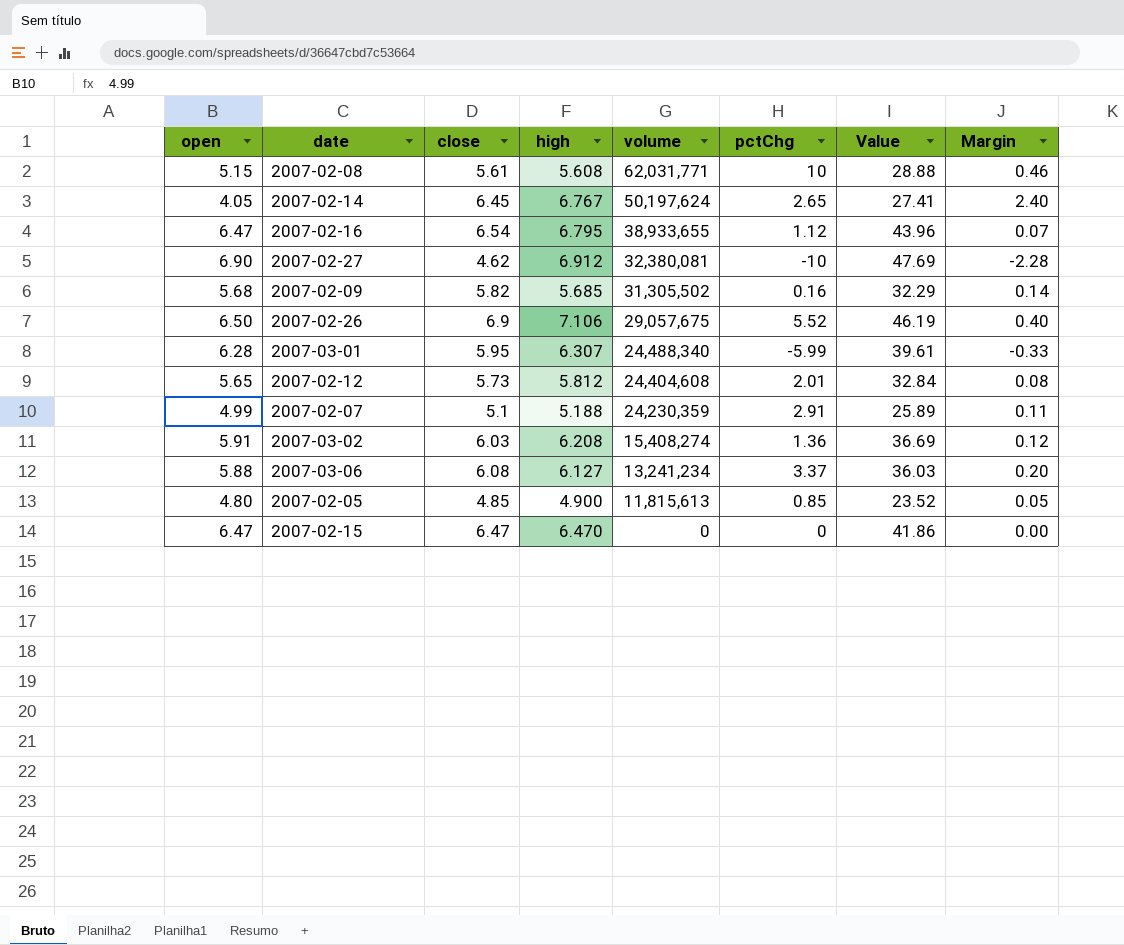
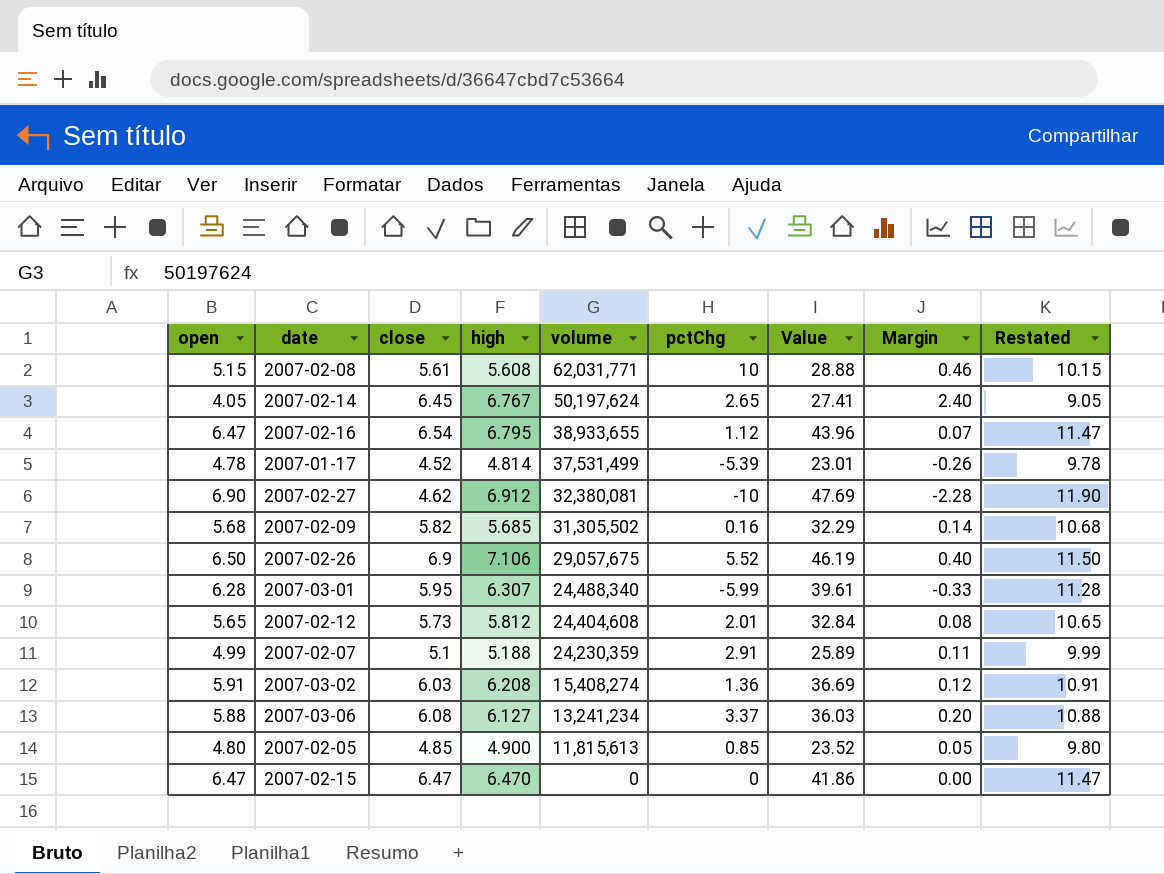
column Restated | formula: none -> [open] + 5
row 2007-01-17: none -> 4.78 | 4.52 | 4.814 | 37,531,499 | -5.39 | 23.01 | -0.26 | 9.78

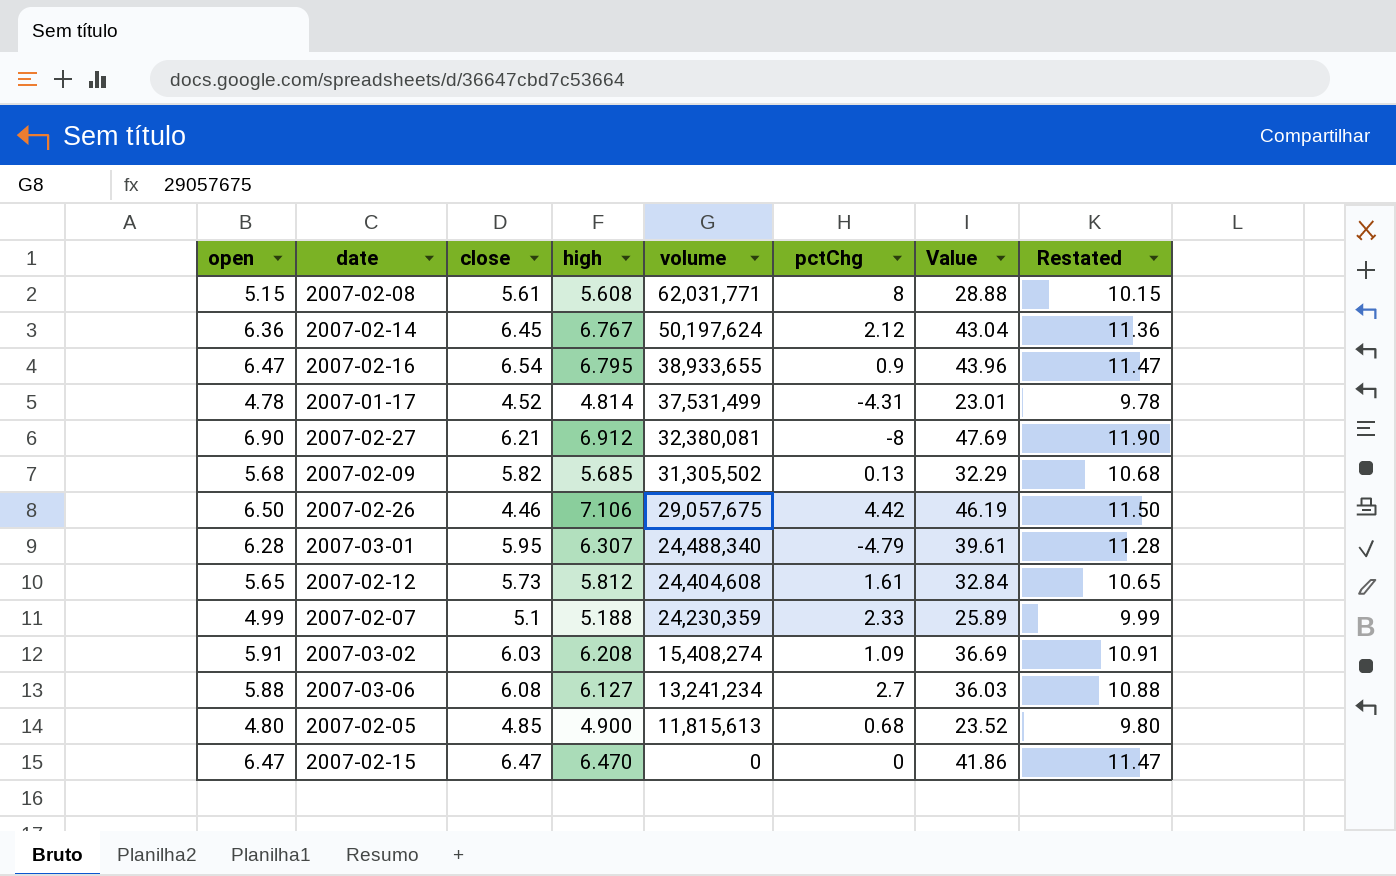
column Margin | formula: [close] - [open] -> none
2007-02-08 | pctChg: 10 -> 8
2007-02-14 | open: 4.05 -> 6.36
2007-02-14 | pctChg: 2.65 -> 2.12
2007-02-14 | Value: 27.41 -> 43.04
2007-02-14 | Restated: 9.05 -> 11.36
2007-02-16 | pctChg: 1.12 -> 0.9
2007-01-17 | pctChg: -5.39 -> -4.31
2007-02-27 | close: 4.62 -> 6.21
2007-02-27 | pctChg: -10 -> -8
2007-02-09 | pctChg: 0.16 -> 0.13
2007-02-26 | close: 6.9 -> 4.46
2007-02-26 | pctChg: 5.52 -> 4.42
2007-03-01 | pctChg: -5.99 -> -4.79
2007-02-12 | pctChg: 2.01 -> 1.61
2007-02-07 | pctChg: 2.91 -> 2.33
2007-03-02 | pctChg: 1.36 -> 1.09
2007-03-06 | pctChg: 3.37 -> 2.7
2007-02-05 | pctChg: 0.85 -> 0.68

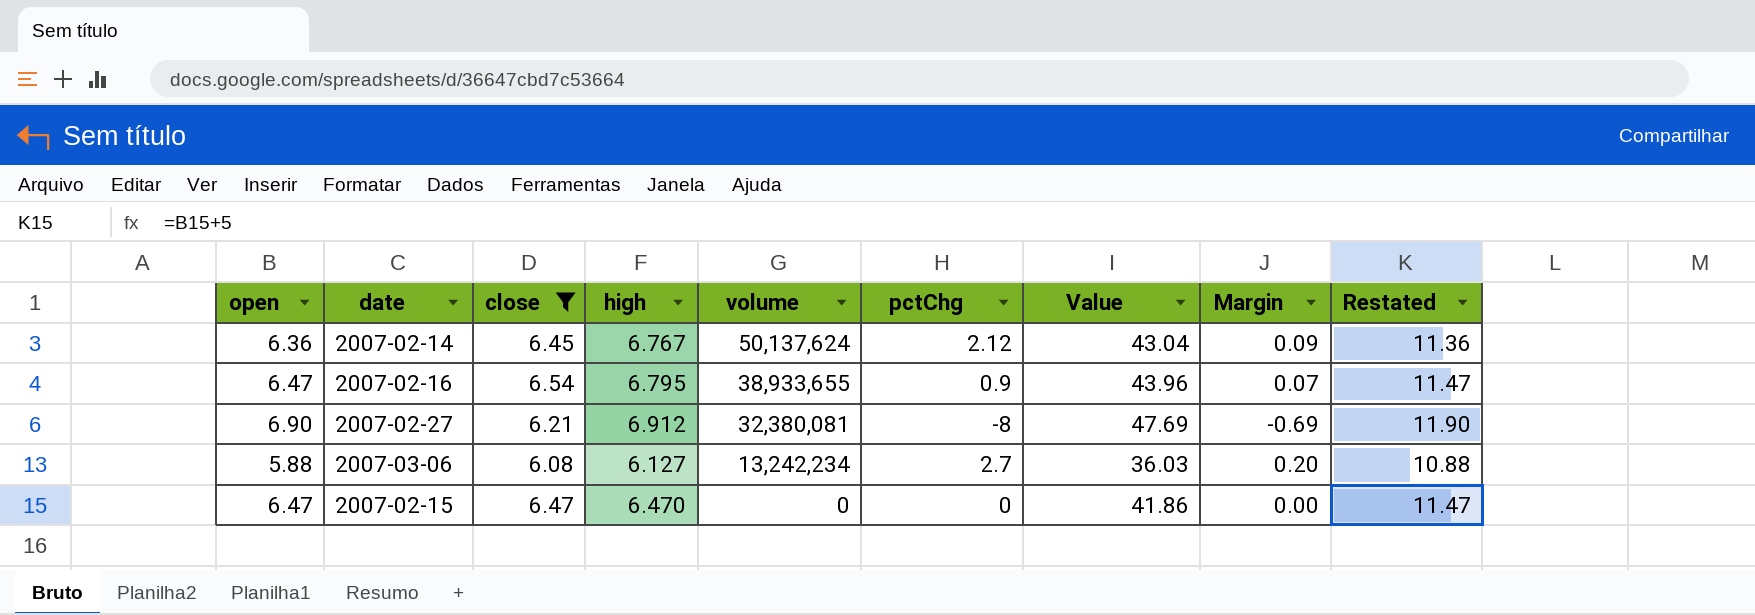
filter: none -> close >= 6.08
column Margin | formula: none -> [close] - [open]
2007-02-14 | volume: 50,197,624 -> 50,137,624
2007-03-06 | volume: 13,241,234 -> 13,242,234

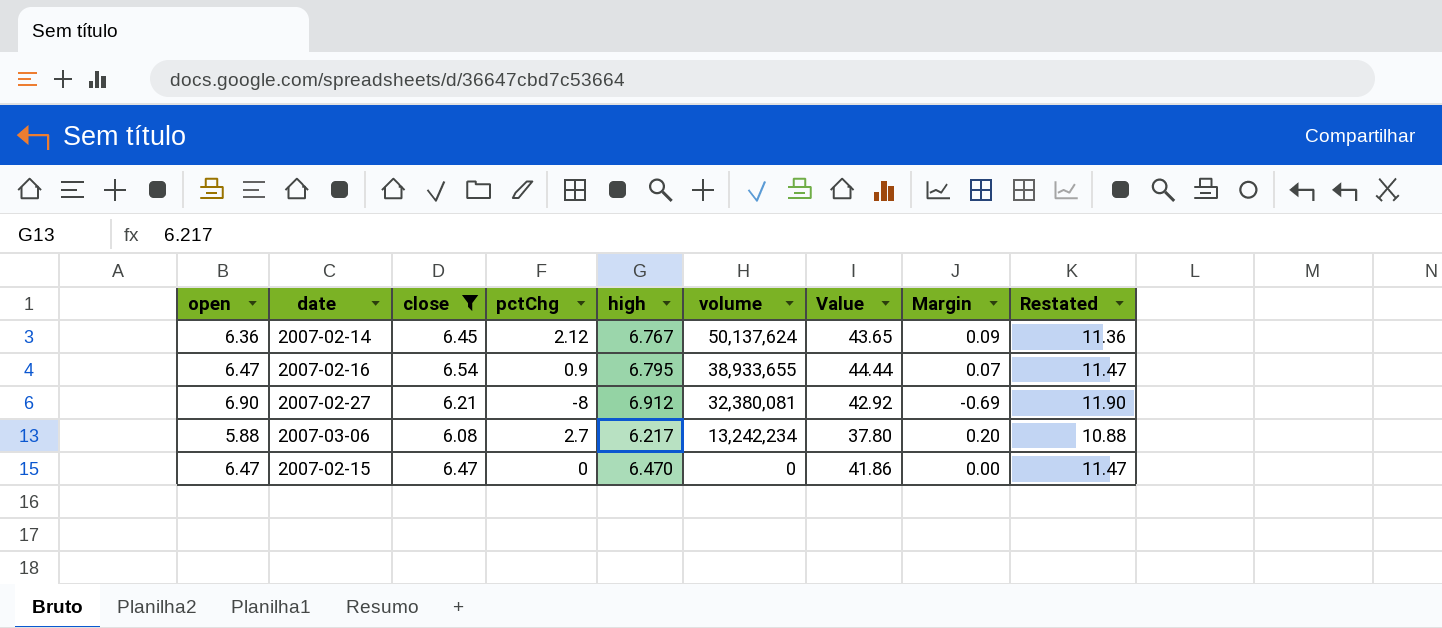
column pctChg | position: 6 -> 4
column Value | formula: [open] * [high] -> [close] * [high]
2007-03-06 | high: 6.127 -> 6.217

